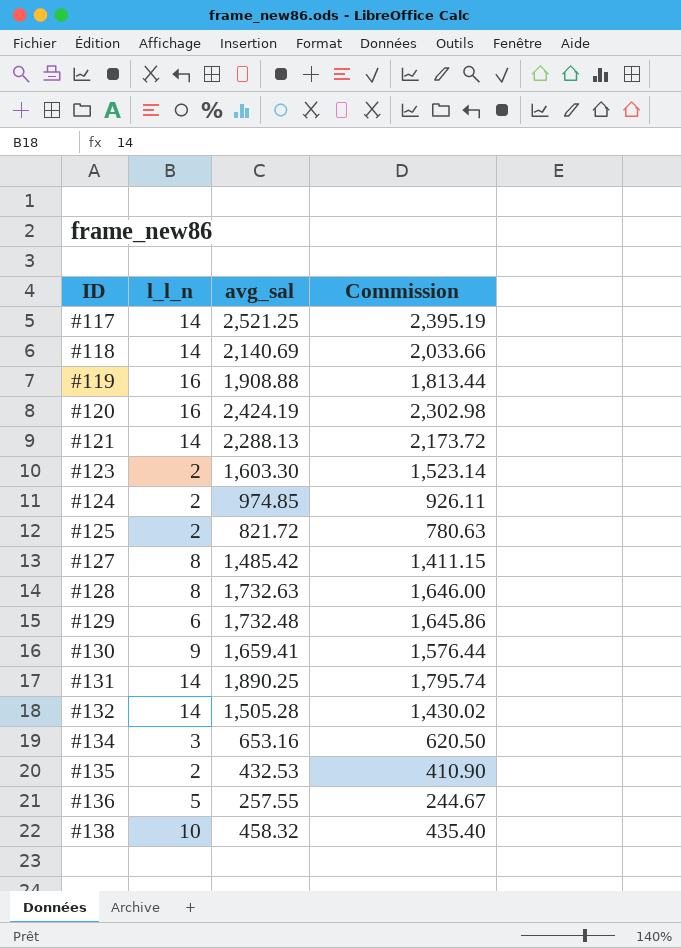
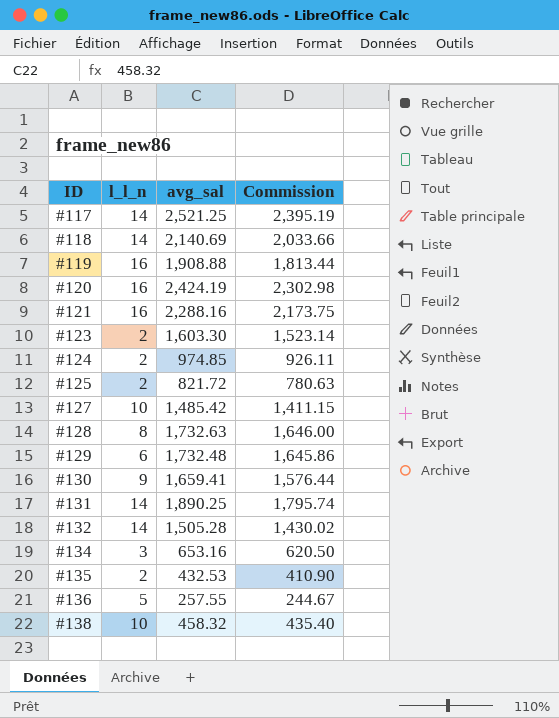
#121 | l_l_n: 14 -> 16
#121 | avg_sal: 2,288.13 -> 2,288.16
#121 | Commission: 2,173.72 -> 2,173.75
#127 | l_l_n: 8 -> 10

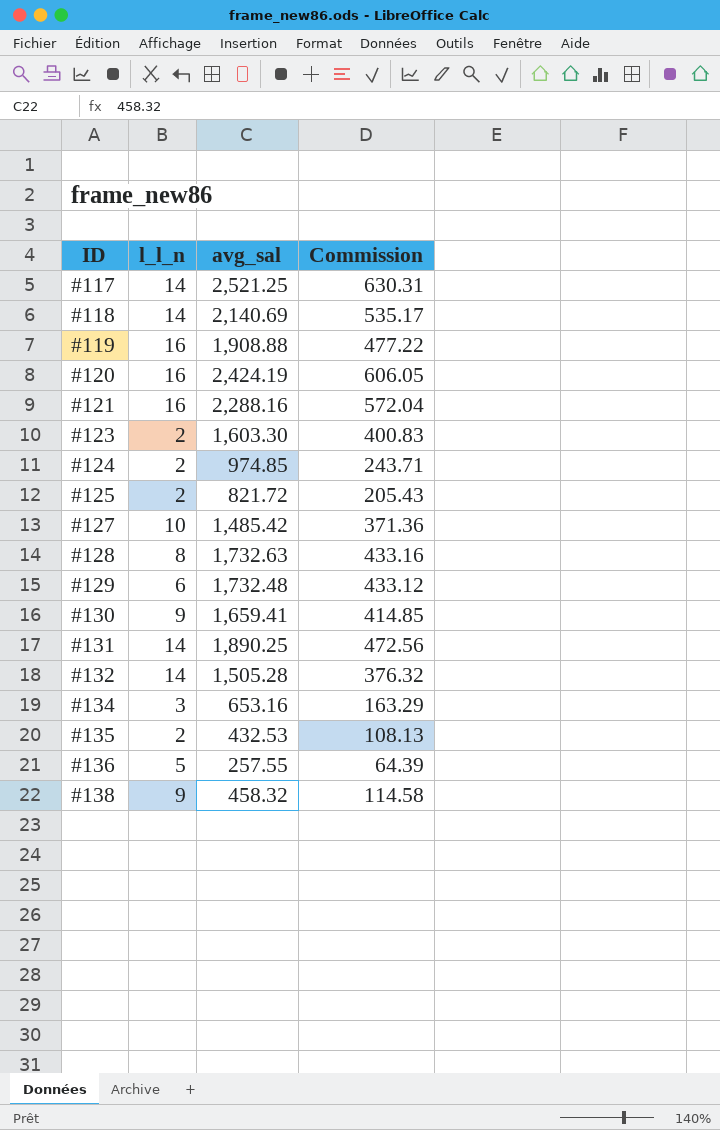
column Commission | formula: [avg_sal] * 0.95 -> [avg_sal] * 0.25
#138 | l_l_n: 10 -> 9

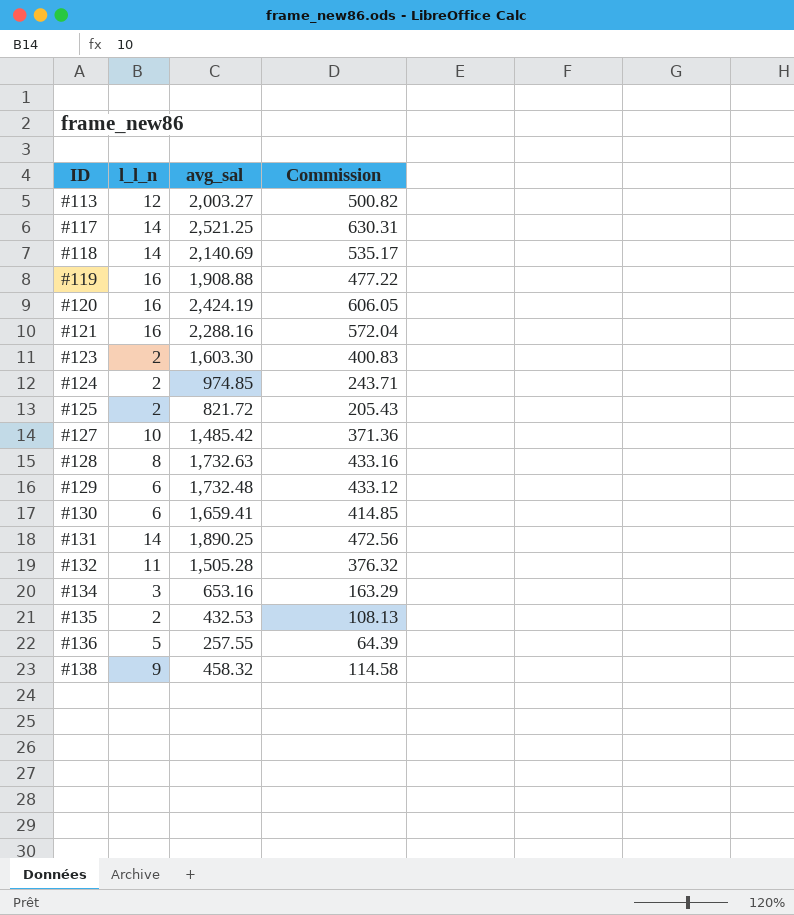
row #113: none -> 12 | 2,003.27 | 500.82
#130 | l_l_n: 9 -> 6
#132 | l_l_n: 14 -> 11

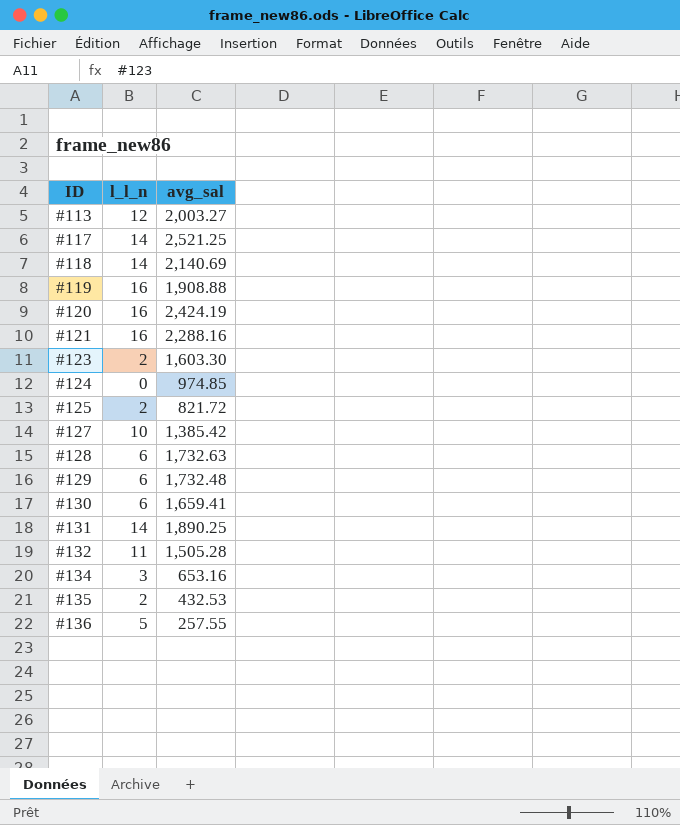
column Commission | formula: [avg_sal] * 0.25 -> none
row #138: 9 | 458.32 | 114.58 -> none
#124 | l_l_n: 2 -> 0
#127 | avg_sal: 1,485.42 -> 1,385.42
#128 | l_l_n: 8 -> 6

